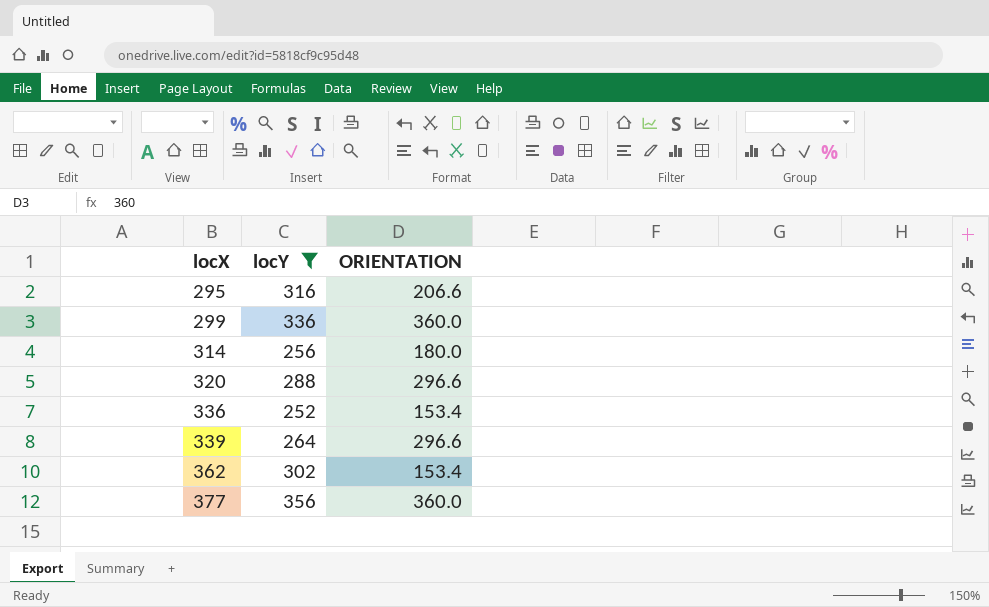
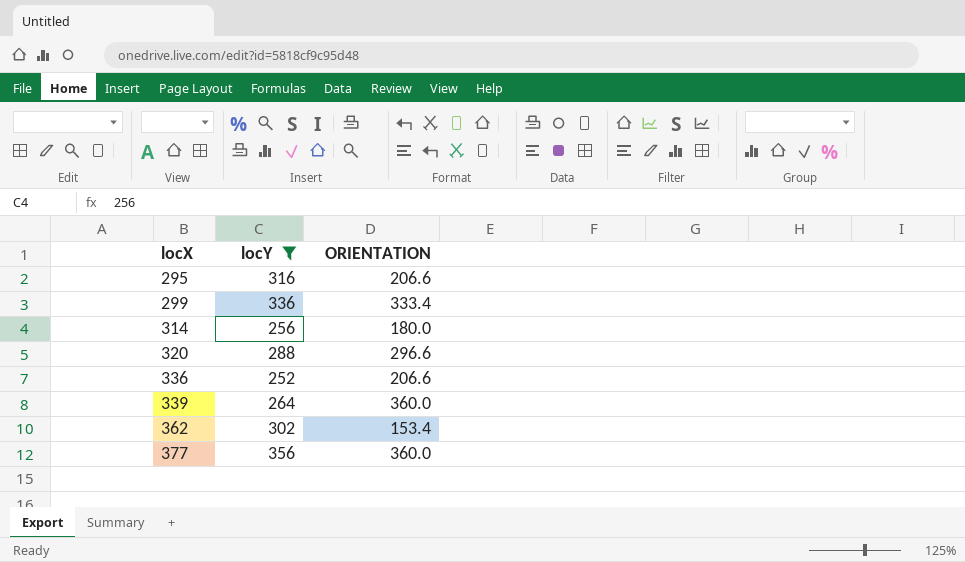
299 | ORIENTATION: 360.0 -> 333.4
336 | ORIENTATION: 153.4 -> 206.6
339 | ORIENTATION: 296.6 -> 360.0

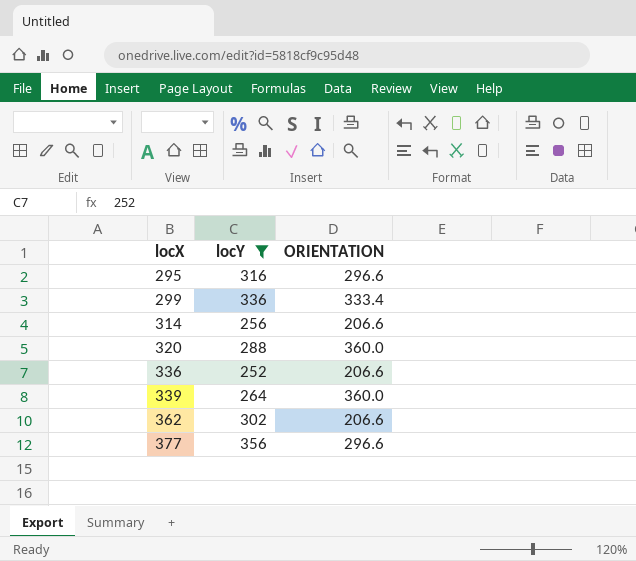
295 | ORIENTATION: 206.6 -> 296.6
314 | ORIENTATION: 180.0 -> 206.6
320 | ORIENTATION: 296.6 -> 360.0
362 | ORIENTATION: 153.4 -> 206.6
377 | ORIENTATION: 360.0 -> 296.6

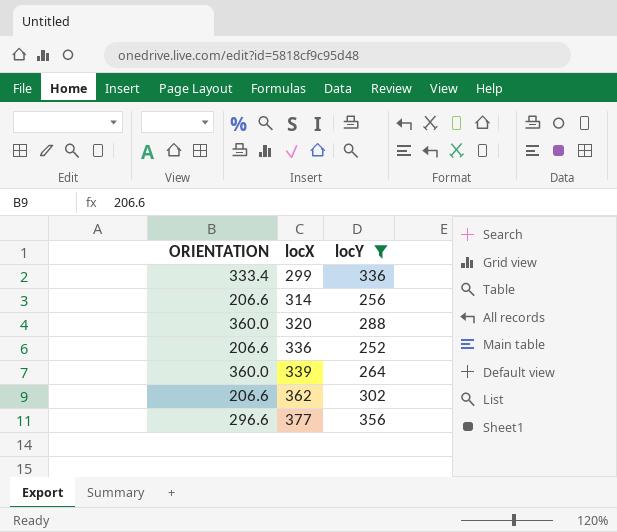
column ORIENTATION | position: 3 -> 1
row 295: 316 | 296.6 -> none

